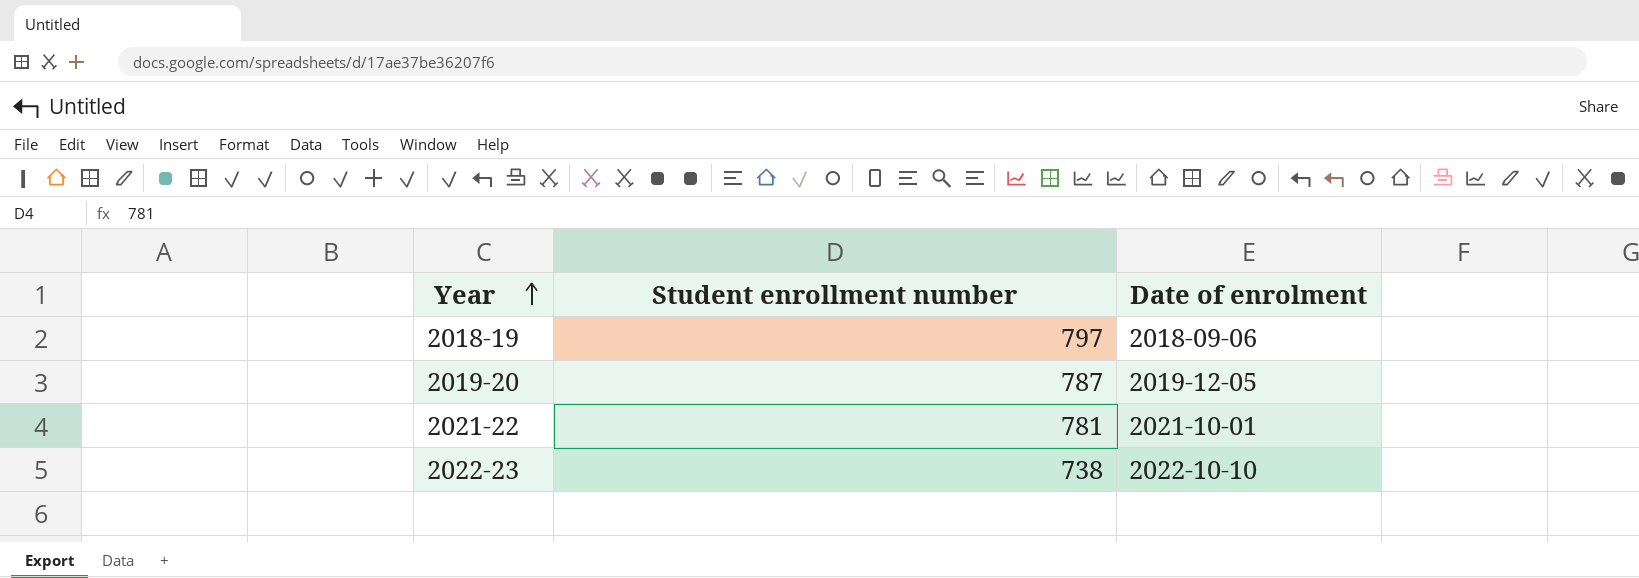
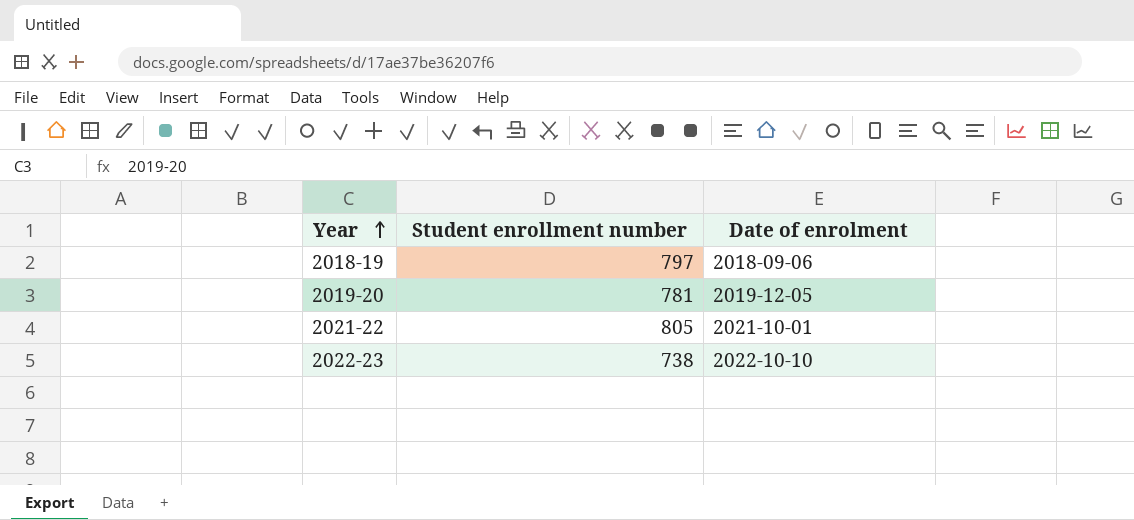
2019-20 | Student enrollment number: 787 -> 781
2021-22 | Student enrollment number: 781 -> 805

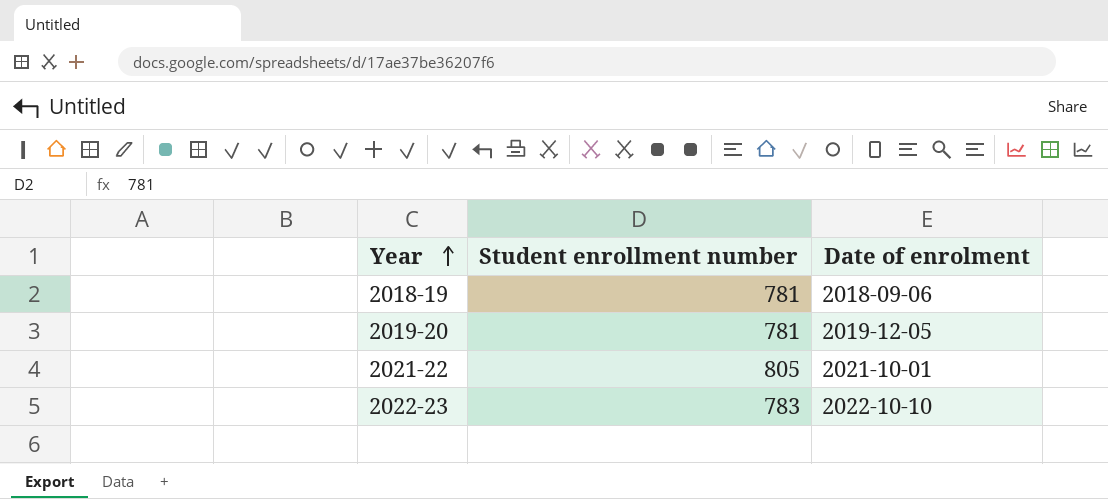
2018-19 | Student enrollment number: 797 -> 781
2022-23 | Student enrollment number: 738 -> 783

